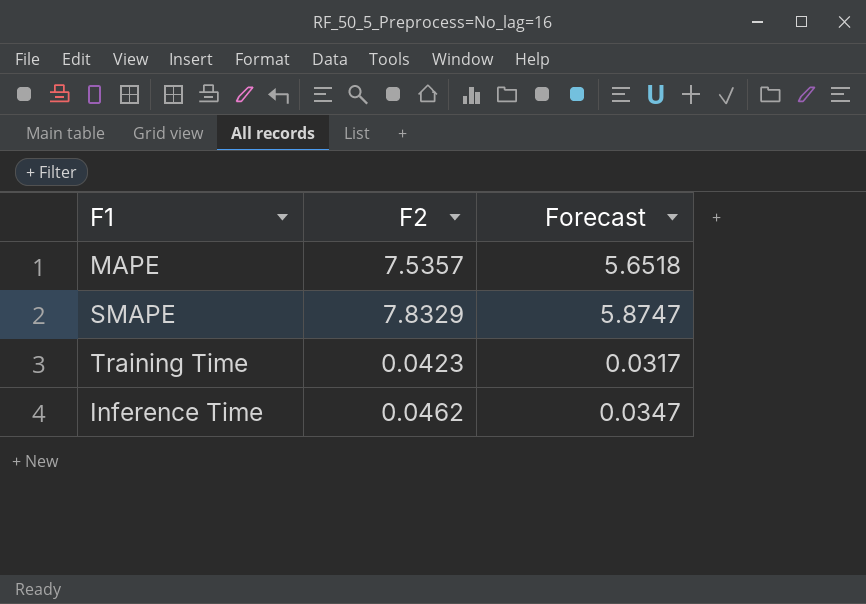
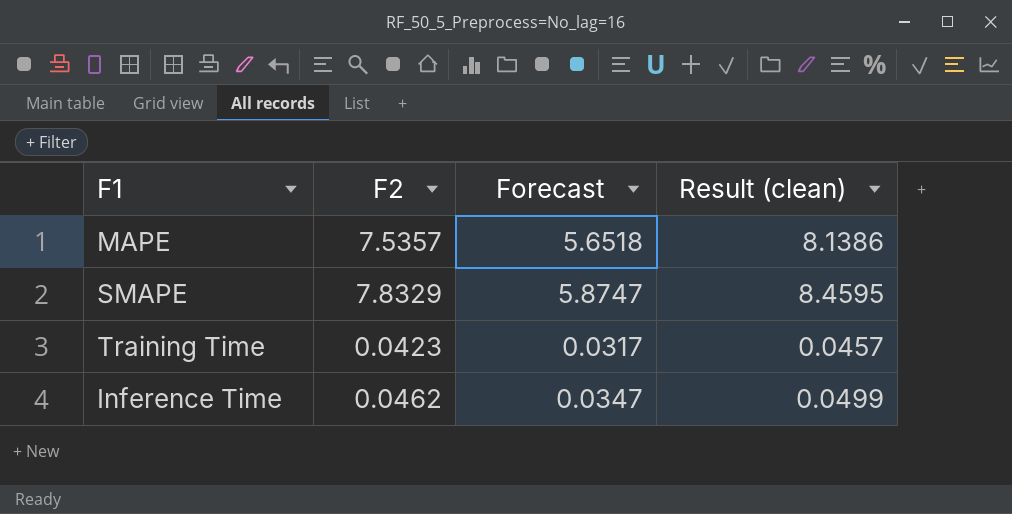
column Result (clean) | formula: none -> [F2] * 1.08

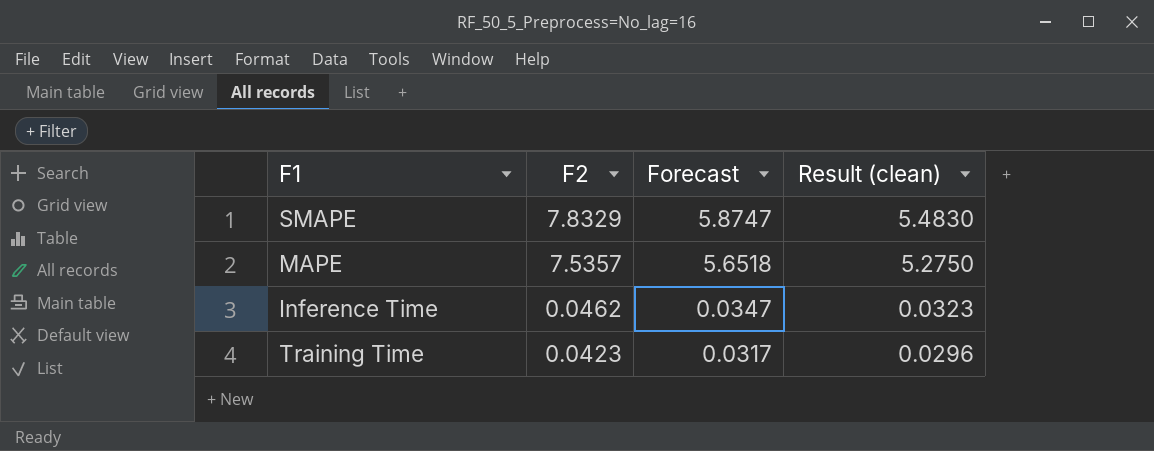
row order: none -> F2 descending
column Result (clean) | formula: [F2] * 1.08 -> [F2] * 0.7

